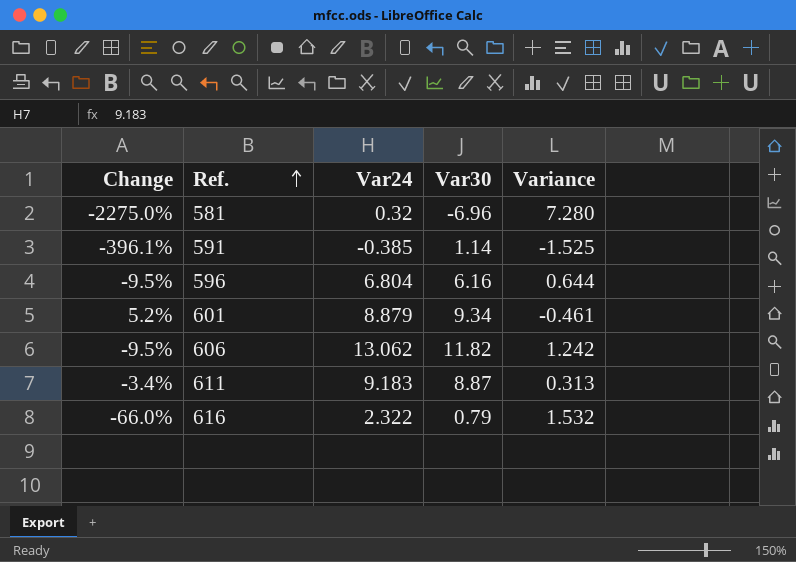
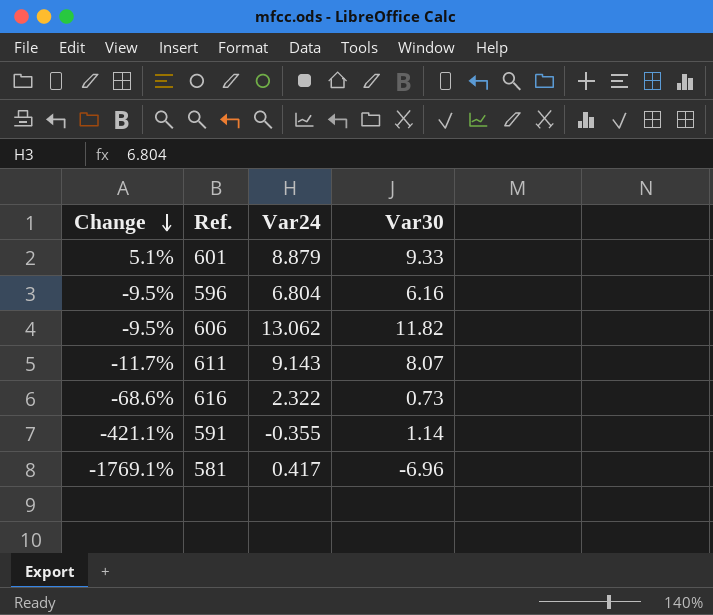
row order: Ref. ascending -> Change descending
column Variance | formula: [Var24] - [Var30] -> none
601 | Change: 5.2% -> 5.1%
601 | Var30: 9.34 -> 9.33
611 | Change: -3.4% -> -11.7%
611 | Var24: 9.183 -> 9.143
611 | Var30: 8.87 -> 8.07
616 | Change: -66.0% -> -68.6%
616 | Var30: 0.79 -> 0.73
591 | Change: -396.1% -> -421.1%
591 | Var24: -0.385 -> -0.355
581 | Change: -2275.0% -> -1769.1%
581 | Var24: 0.32 -> 0.417

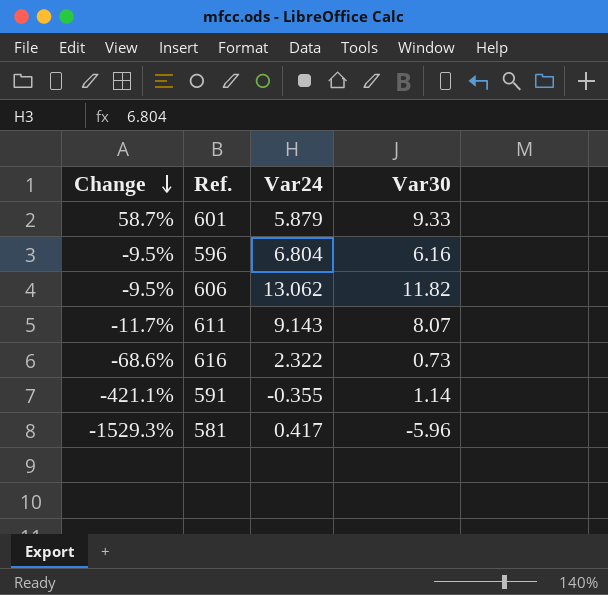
601 | Change: 5.1% -> 58.7%
601 | Var24: 8.879 -> 5.879
581 | Change: -1769.1% -> -1529.3%
581 | Var30: -6.96 -> -5.96

